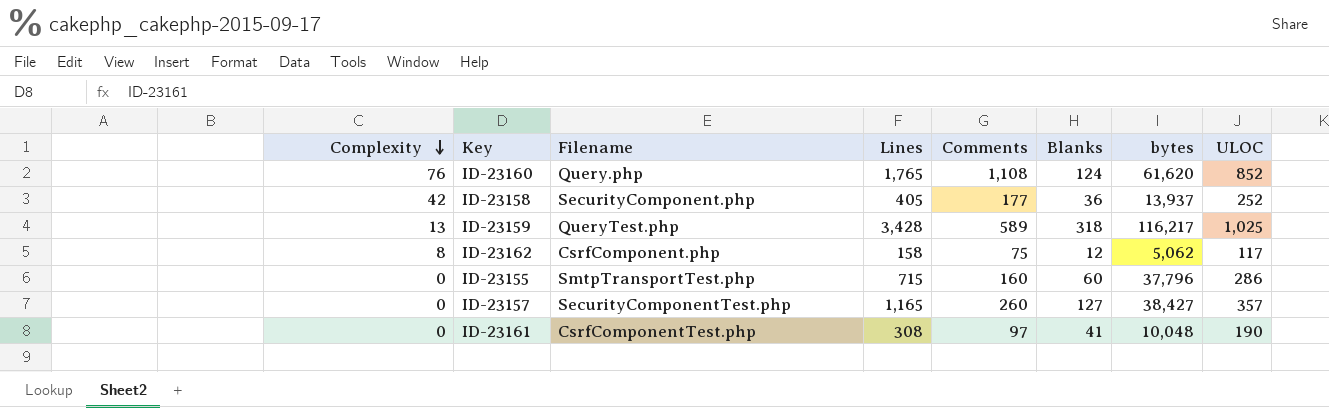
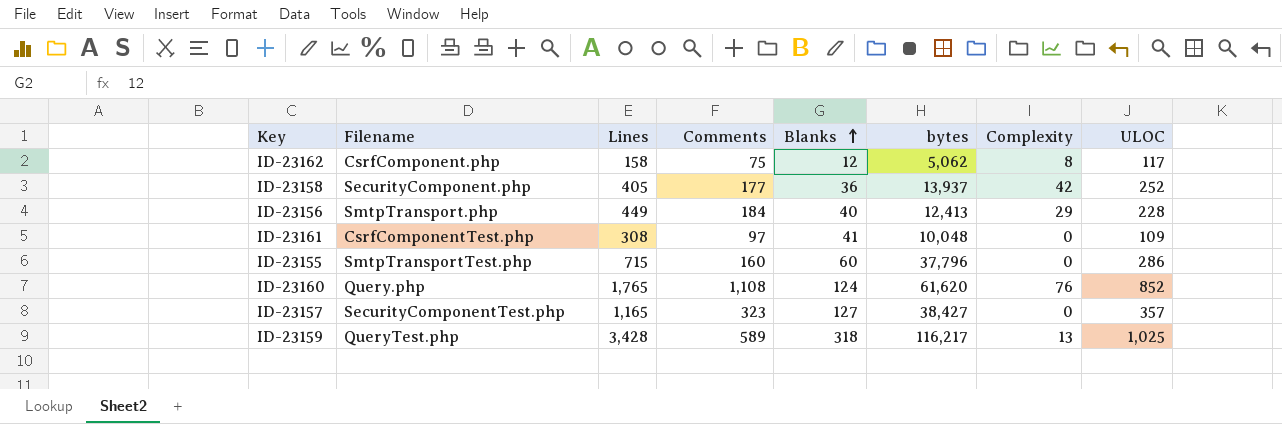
row order: Complexity descending -> Blanks ascending
column Complexity | position: 1 -> 7
row ID-23156: none -> SmtpTransport.php | 449 | 184 | 40 | 12,413 | 29 | 228
ID-23161 | ULOC: 190 -> 109
ID-23157 | Comments: 260 -> 323

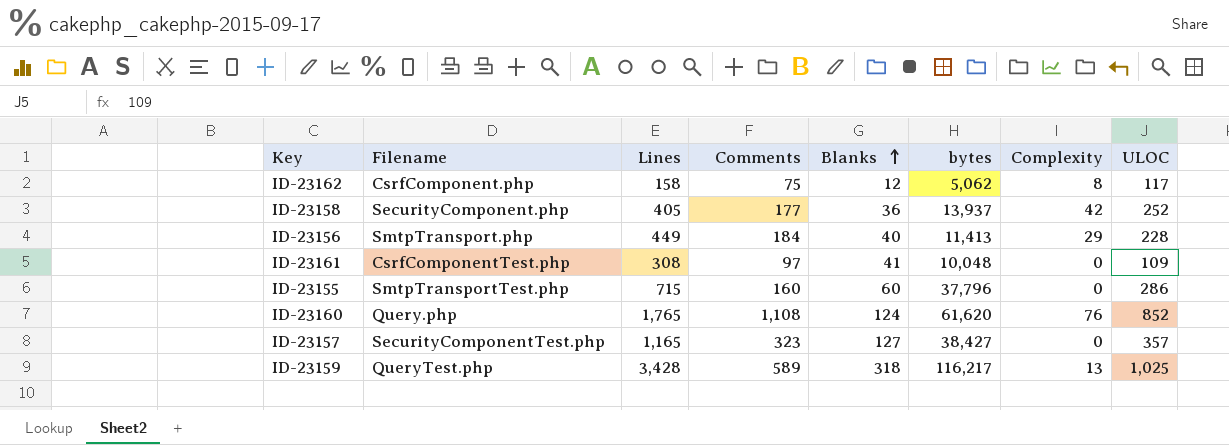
ID-23156 | bytes: 12,413 -> 11,413

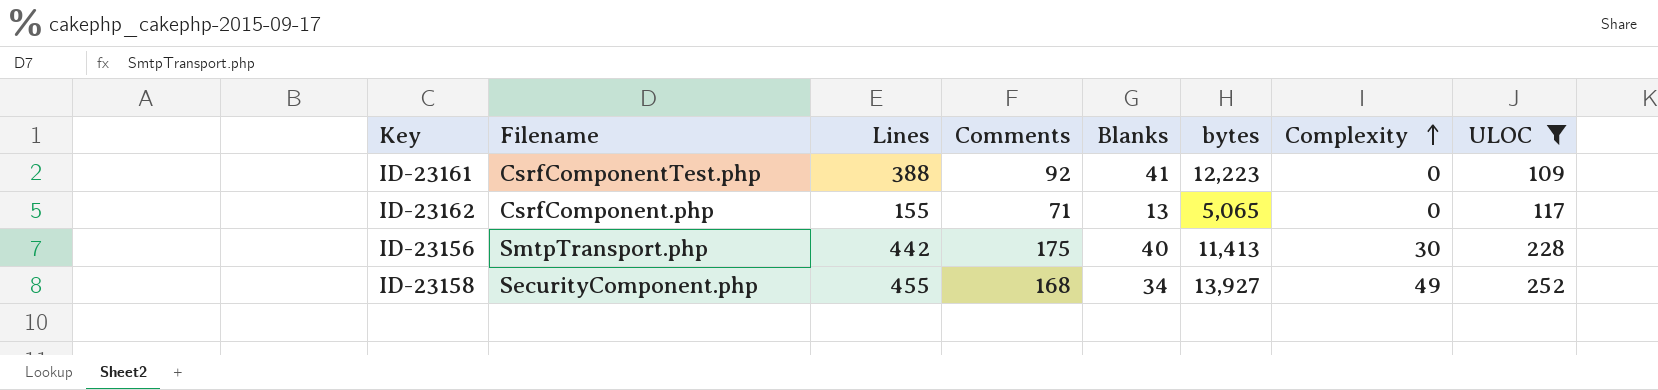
filter: none -> ULOC <= 252
row order: Blanks ascending -> Complexity ascending
ID-23161 | Lines: 308 -> 388
ID-23161 | Comments: 97 -> 92
ID-23161 | bytes: 10,048 -> 12,223
ID-23162 | Lines: 158 -> 155
ID-23162 | Comments: 75 -> 71
ID-23162 | Blanks: 12 -> 13
ID-23162 | bytes: 5,062 -> 5,065
ID-23162 | Complexity: 8 -> 0
ID-23156 | Lines: 449 -> 442
ID-23156 | Comments: 184 -> 175
ID-23156 | Complexity: 29 -> 30
ID-23158 | Lines: 405 -> 455
ID-23158 | Comments: 177 -> 168
ID-23158 | Blanks: 36 -> 34
ID-23158 | bytes: 13,937 -> 13,927
ID-23158 | Complexity: 42 -> 49

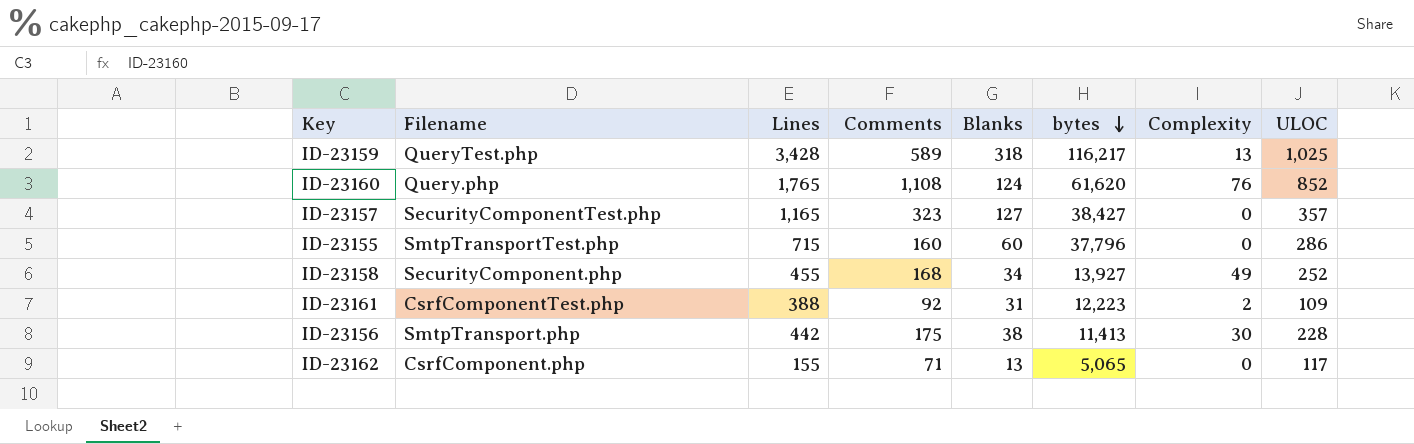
filter: ULOC <= 252 -> none
row order: Complexity ascending -> bytes descending
ID-23161 | Blanks: 41 -> 31
ID-23161 | Complexity: 0 -> 2
ID-23156 | Blanks: 40 -> 38

